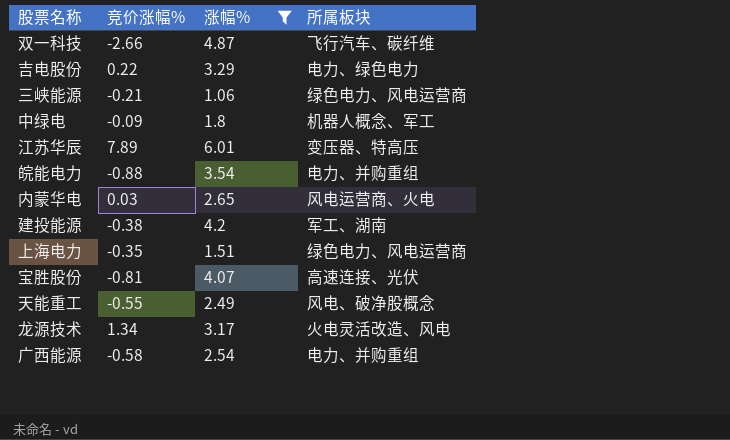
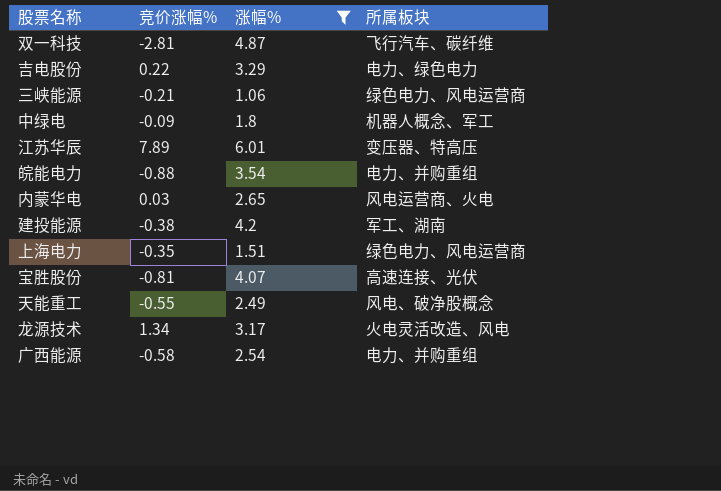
双一科技 | 竞价涨幅%: -2.66 -> -2.81

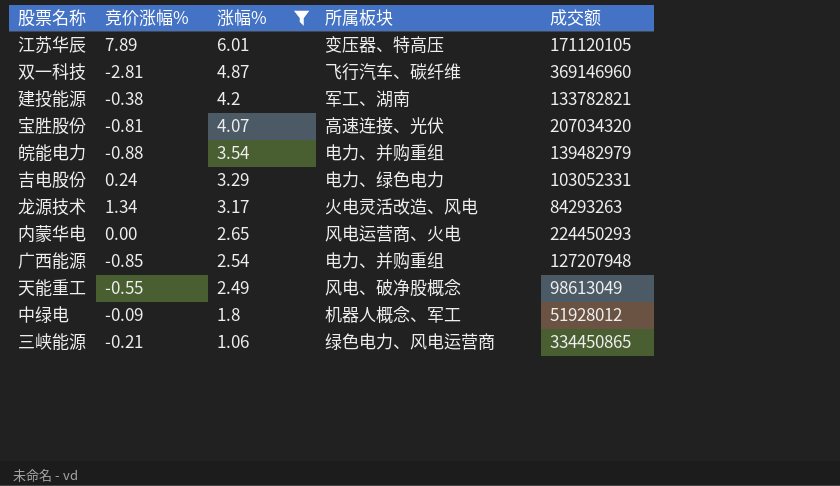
row order: none -> 涨幅% descending
column 成交额 | position: none -> 5
row 上海电力: -0.35 | 1.51 | 绿色电力、风电运营商 -> none
吉电股份 | 竞价涨幅%: 0.22 -> 0.24
内蒙华电 | 竞价涨幅%: 0.03 -> 0.00
广西能源 | 竞价涨幅%: -0.58 -> -0.85

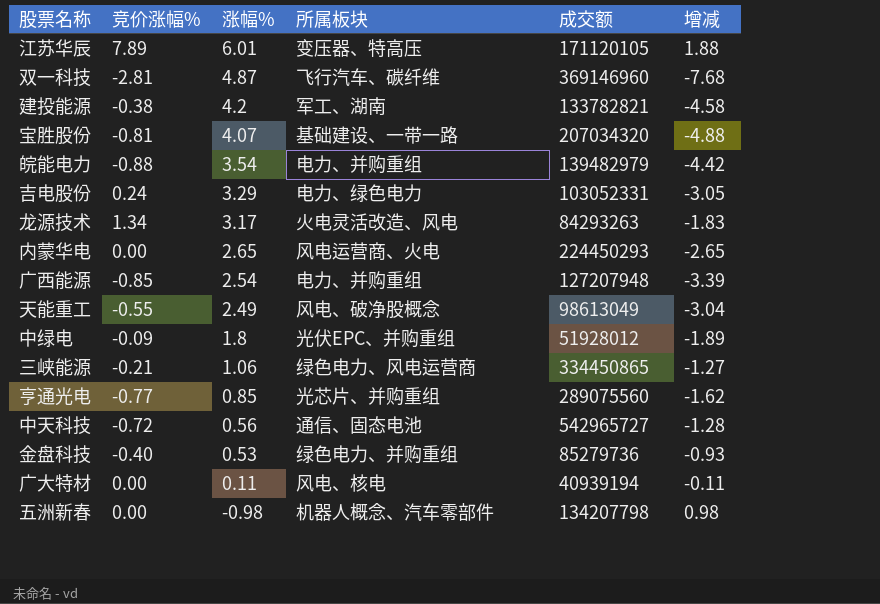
filter: 涨幅% >= 1.06 -> none
column 增减 | formula: none -> [竞价涨幅%] - [涨幅%]
宝胜股份 | 所属板块: 高速连接、光伏 -> 基础建设、一带一路
中绿电 | 所属板块: 机器人概念、军工 -> 光伏EPC、并购重组

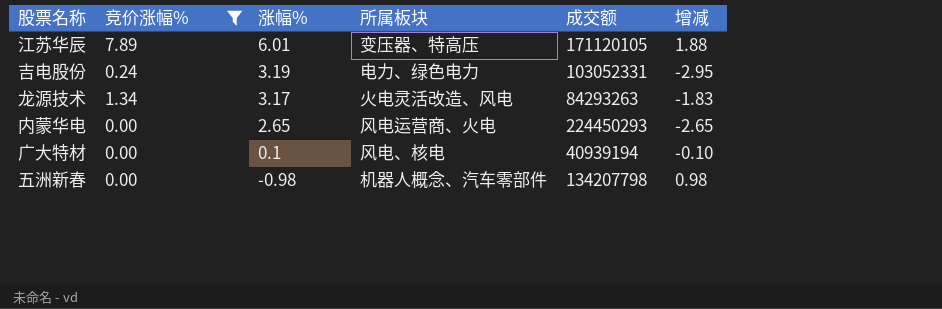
filter: none -> 竞价涨幅% >= 0.00
吉电股份 | 涨幅%: 3.29 -> 3.19
吉电股份 | 增减: -3.05 -> -2.95
广大特材 | 涨幅%: 0.11 -> 0.1
广大特材 | 增减: -0.11 -> -0.10

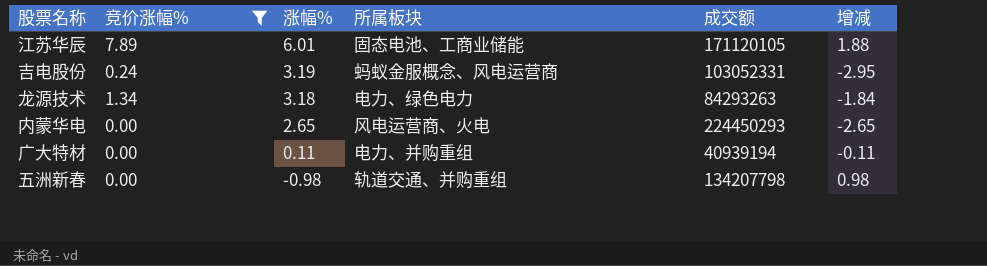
江苏华辰 | 所属板块: 变压器、特高压 -> 固态电池、工商业储能
吉电股份 | 所属板块: 电力、绿色电力 -> 蚂蚁金服概念、风电运营商
龙源技术 | 涨幅%: 3.17 -> 3.18
龙源技术 | 所属板块: 火电灵活改造、风电 -> 电力、绿色电力
龙源技术 | 增减: -1.83 -> -1.84
广大特材 | 涨幅%: 0.1 -> 0.11
广大特材 | 所属板块: 风电、核电 -> 电力、并购重组
广大特材 | 增减: -0.10 -> -0.11
五洲新春 | 所属板块: 机器人概念、汽车零部件 -> 轨道交通、并购重组

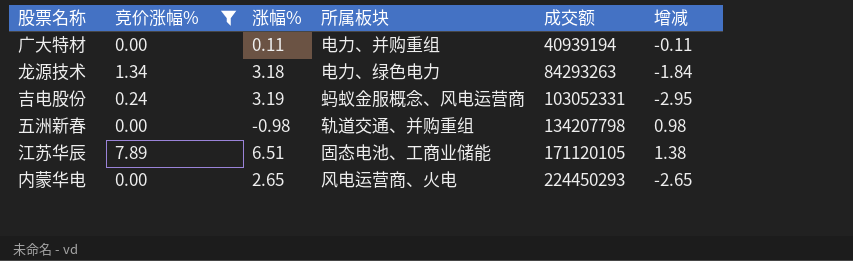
row order: 涨幅% descending -> 成交额 ascending
江苏华辰 | 涨幅%: 6.01 -> 6.51
江苏华辰 | 增减: 1.88 -> 1.38

